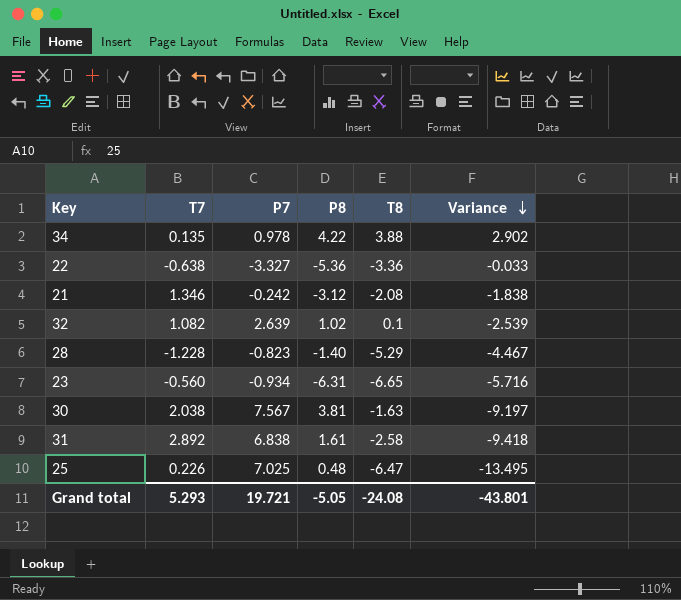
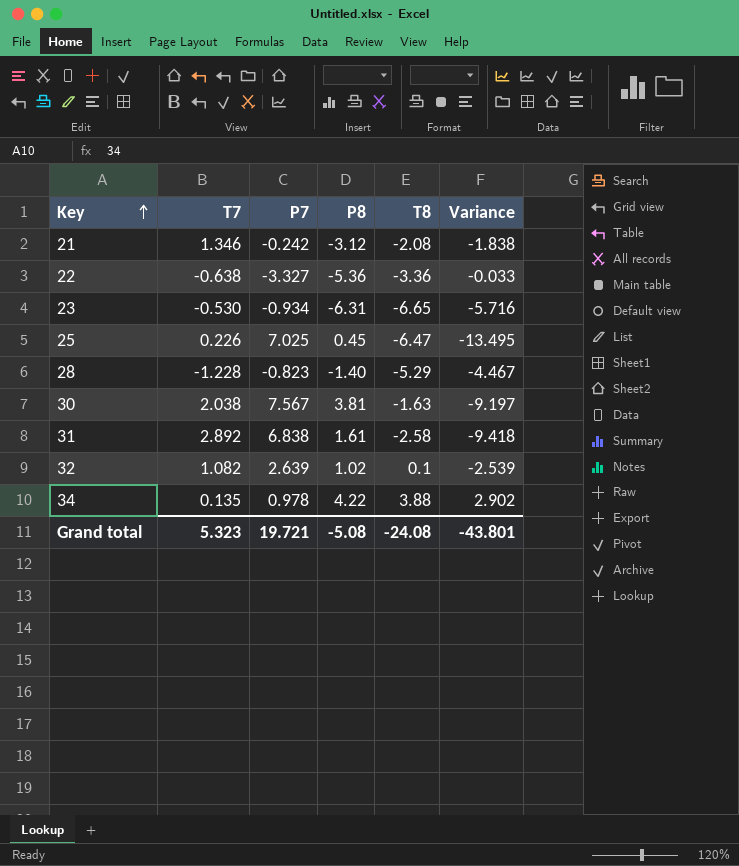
row order: Variance descending -> Key ascending
23 | T7: -0.560 -> -0.530
25 | P8: 0.48 -> 0.45
Grand total | T7: 5.293 -> 5.323
Grand total | P8: -5.05 -> -5.08

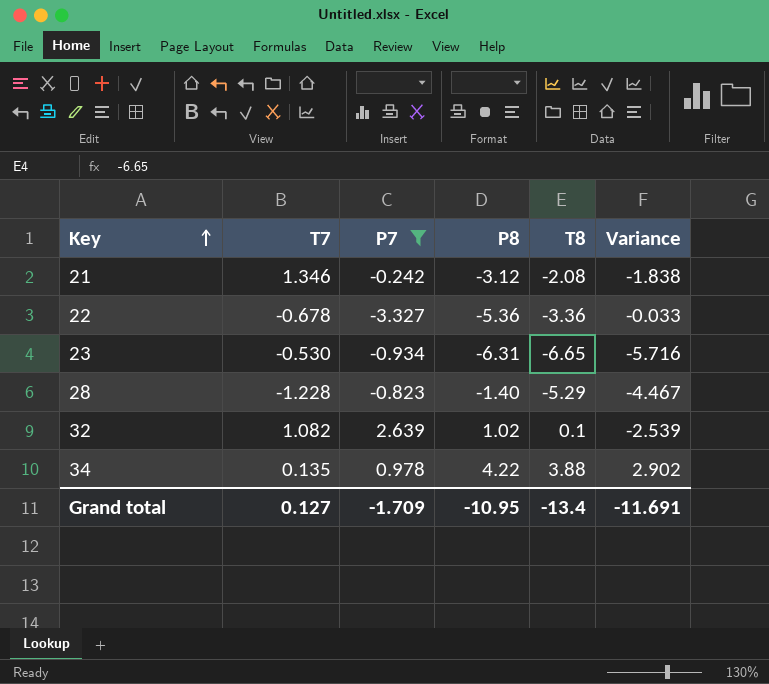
filter: none -> P7 <= 2.639
22 | T7: -0.638 -> -0.678
Grand total | T7: 5.323 -> 0.127
Grand total | P7: 19.721 -> -1.709
Grand total | P8: -5.08 -> -10.95
Grand total | T8: -24.08 -> -13.4
Grand total | Variance: -43.801 -> -11.691

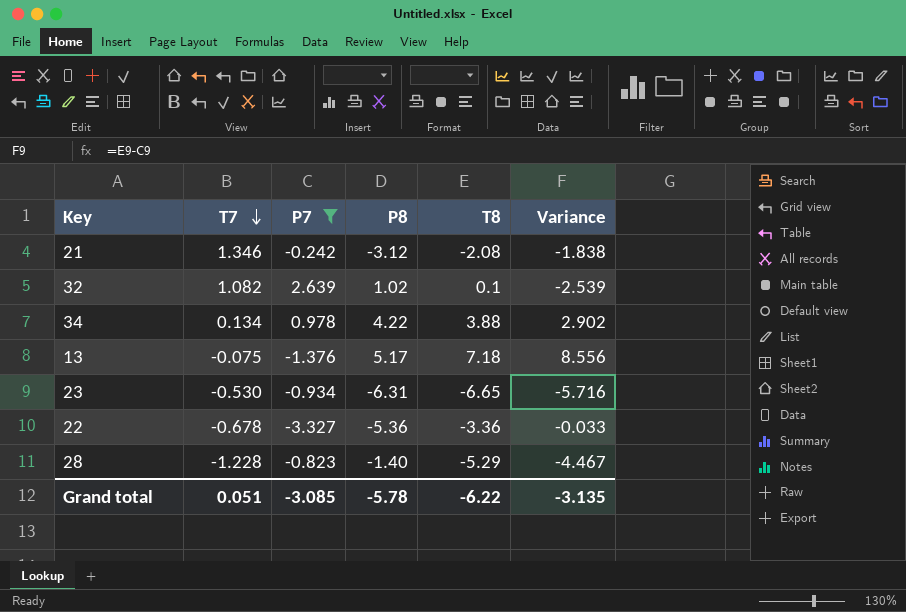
row order: Key ascending -> T7 descending
34 | T7: 0.135 -> 0.134
row 13: none -> -0.075 | -1.376 | 5.17 | 7.18 | 8.556
Grand total | T7: 0.127 -> 0.051
Grand total | P7: -1.709 -> -3.085
Grand total | P8: -10.95 -> -5.78
Grand total | T8: -13.4 -> -6.22
Grand total | Variance: -11.691 -> -3.135

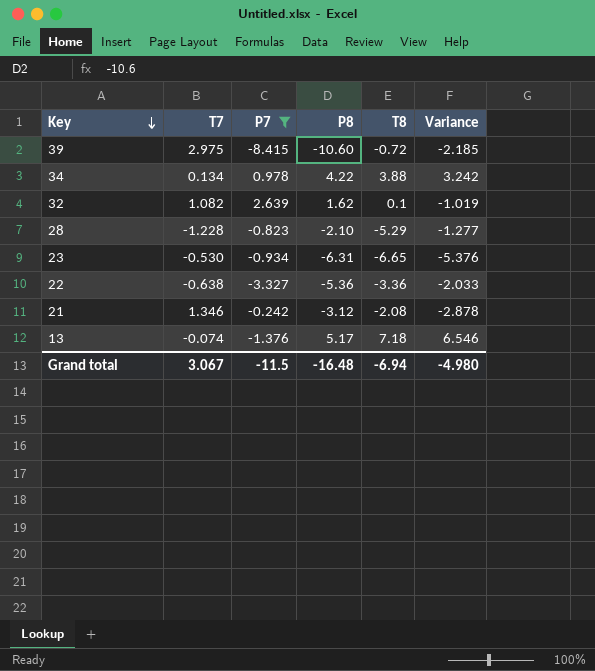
row order: T7 descending -> Key descending
column Variance | formula: [T8] - [P7] -> [P8] - [P7]
row 39: none -> 2.975 | -8.415 | -10.60 | -0.72 | -2.185
32 | P8: 1.02 -> 1.62
28 | P8: -1.40 -> -2.10
22 | T7: -0.678 -> -0.638
13 | T7: -0.075 -> -0.074
Grand total | T7: 0.051 -> 3.067
Grand total | P7: -3.085 -> -11.5
Grand total | P8: -5.78 -> -16.48
Grand total | T8: -6.22 -> -6.94
Grand total | Variance: -3.135 -> -4.980

